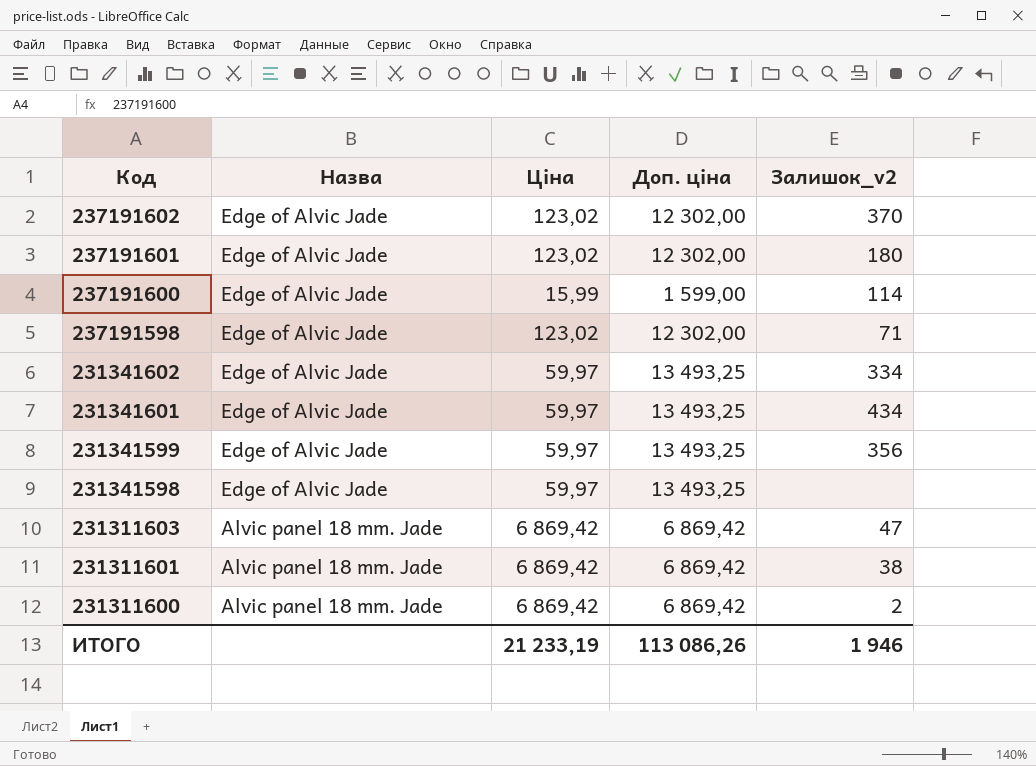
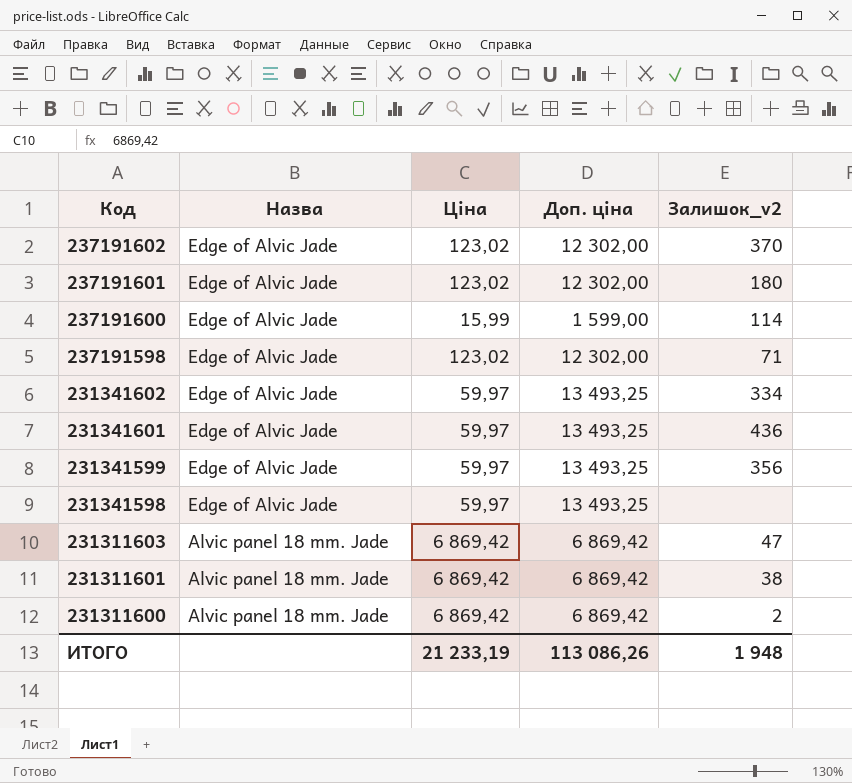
231341601 | Залишок_v2: 434 -> 436
ИТОГО | Залишок_v2: 1 946 -> 1 948

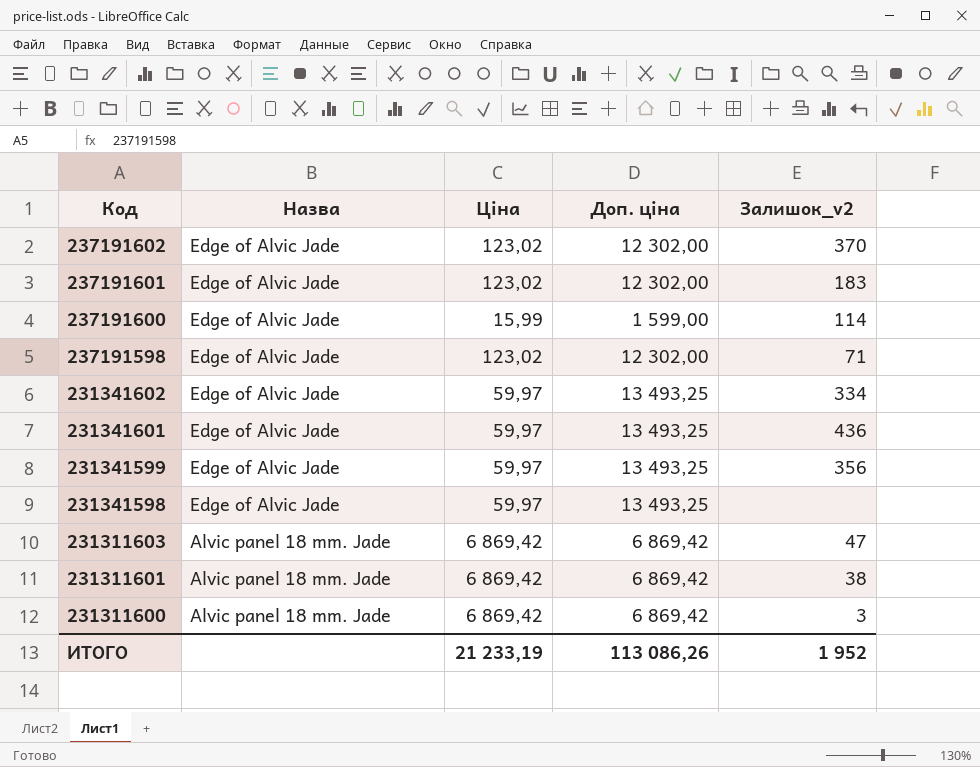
237191601 | Залишок_v2: 180 -> 183
231311600 | Залишок_v2: 2 -> 3
ИТОГО | Залишок_v2: 1 948 -> 1 952

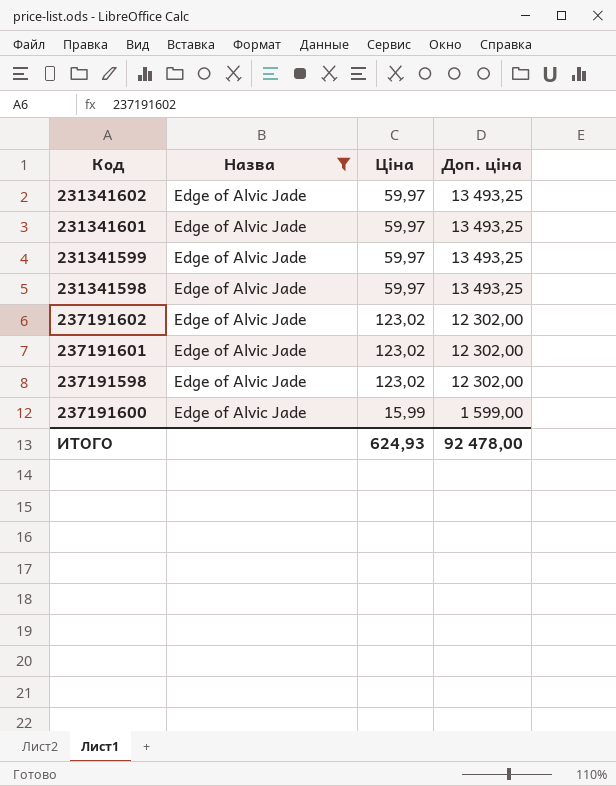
filter: none -> Назва = Edge of Alvic Jade
row order: Код descending -> Доп. ціна descending
column Залишок_v2 | position: 5 -> none
ИТОГО | Ціна: 21 233,19 -> 624,93
ИТОГО | Доп. ціна: 113 086,26 -> 92 478,00

